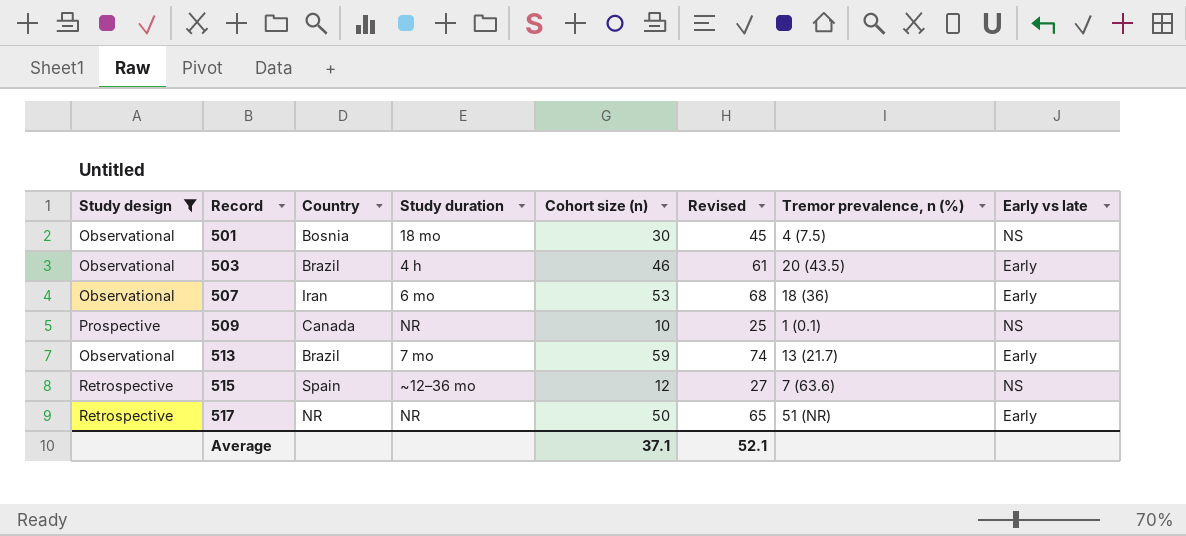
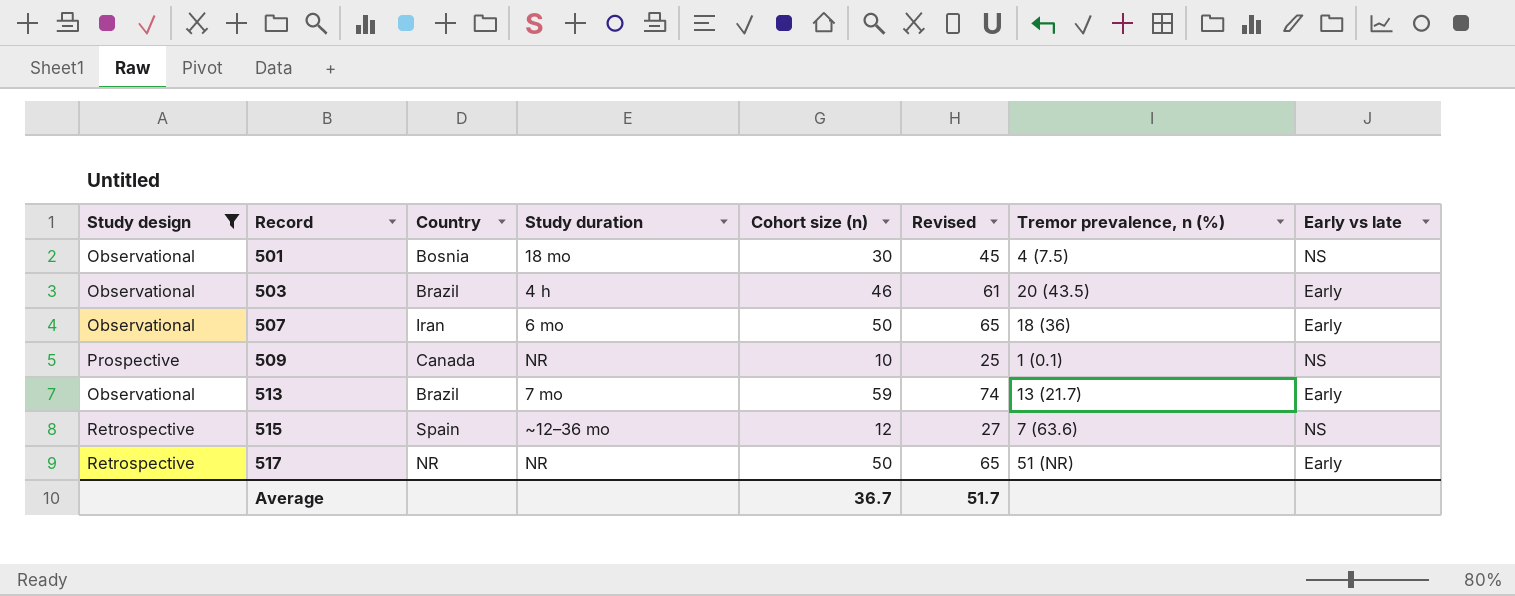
507 | Cohort size (n): 53 -> 50
507 | Revised: 68 -> 65
Average | Cohort size (n): 37.1 -> 36.7
Average | Revised: 52.1 -> 51.7

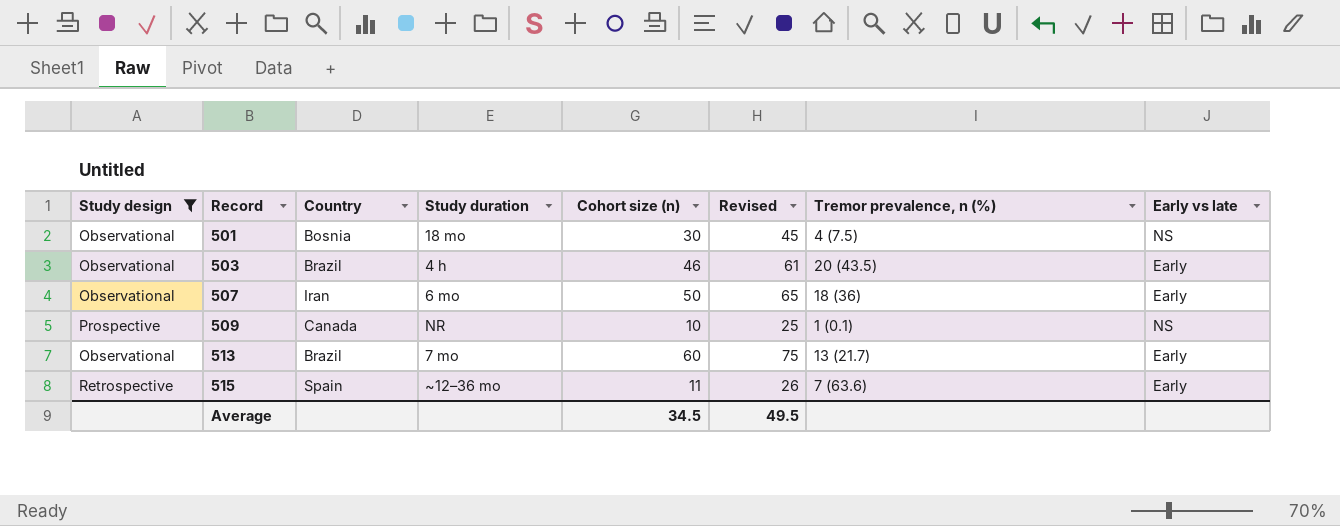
row 517: Retrospective | NR | NR | 50 | 65 | 51 (NR) | Early -> none
513 | Cohort size (n): 59 -> 60
513 | Revised: 74 -> 75
515 | Cohort size (n): 12 -> 11
515 | Revised: 27 -> 26
515 | Early vs late: NS -> Early
Average | Cohort size (n): 36.7 -> 34.5
Average | Revised: 51.7 -> 49.5

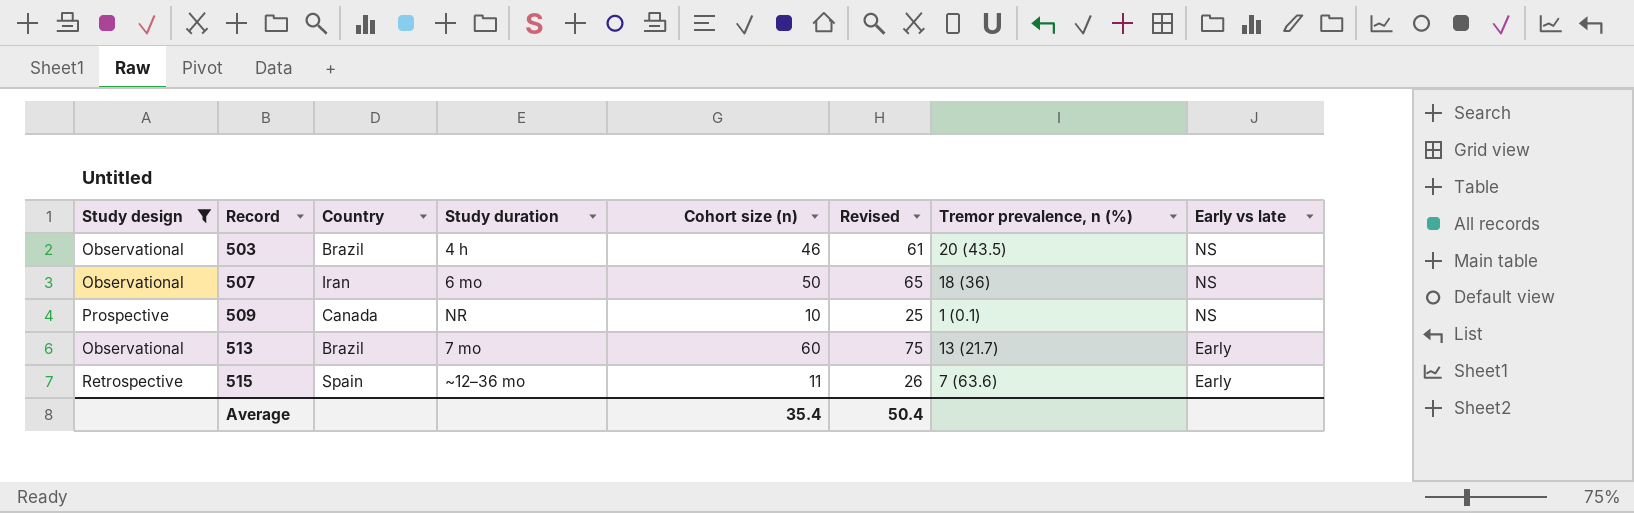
row 501: Observational | Bosnia | 18 mo | 30 | 45 | 4 (7.5) | NS -> none
503 | Early vs late: Early -> NS
507 | Early vs late: Early -> NS
Average | Cohort size (n): 34.5 -> 35.4
Average | Revised: 49.5 -> 50.4

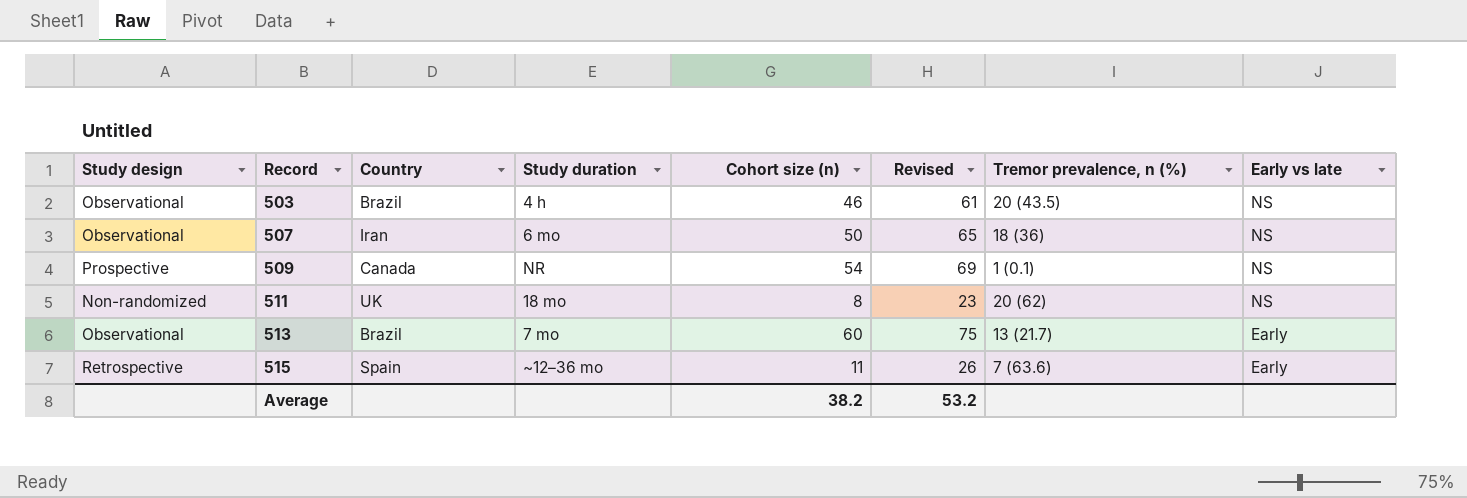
filter: Study design != Non-randomized -> none
509 | Cohort size (n): 10 -> 54
509 | Revised: 25 -> 69
Average | Cohort size (n): 35.4 -> 38.2
Average | Revised: 50.4 -> 53.2

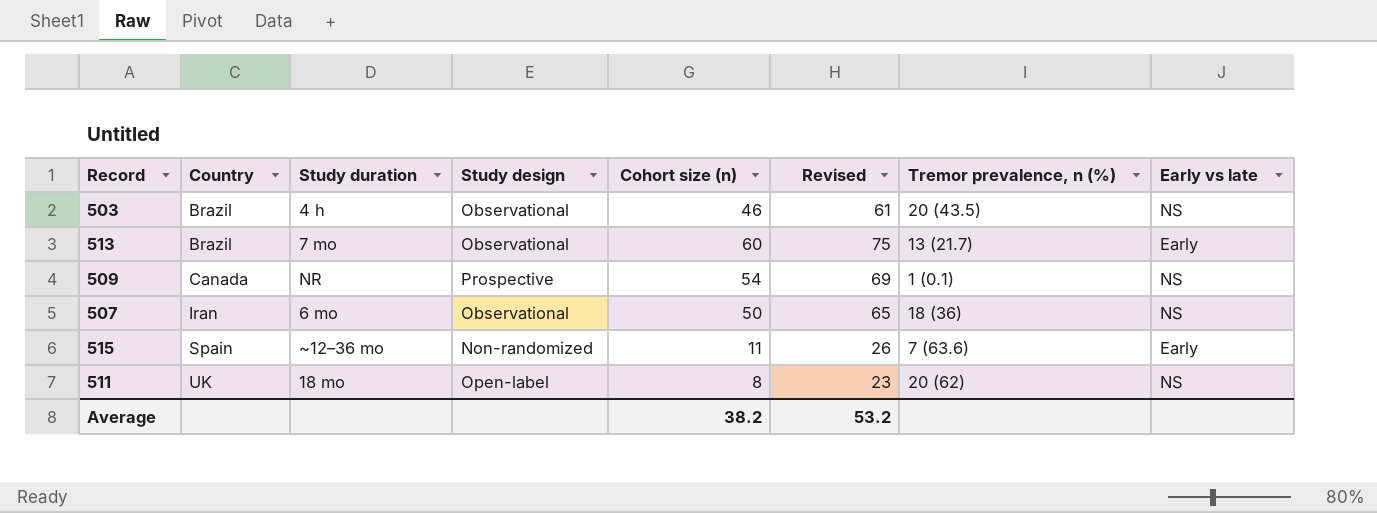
row order: Record ascending -> Country ascending
column Study design | position: 1 -> 4
515 | Study design: Retrospective -> Non-randomized
511 | Study design: Non-randomized -> Open-label

